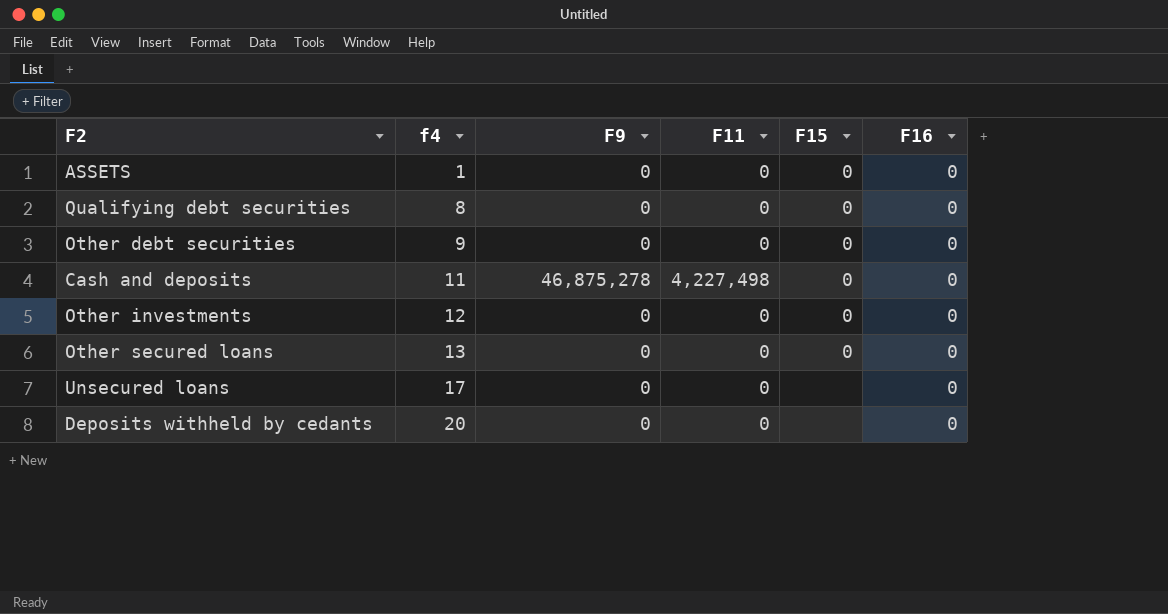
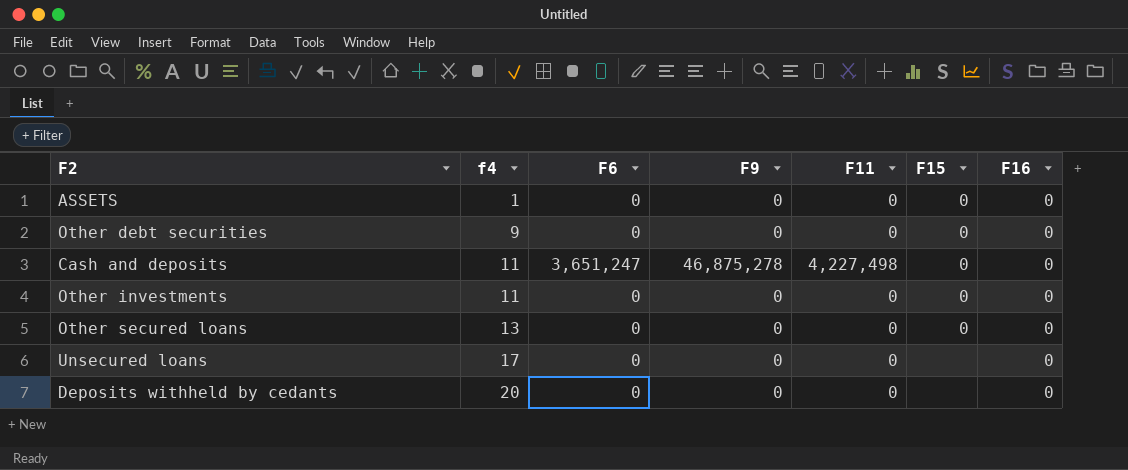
column F6 | position: none -> 3
row Qualifying debt securities: 8 | 0 | 0 | 0 | 0 -> none
Other investments | f4: 12 -> 11

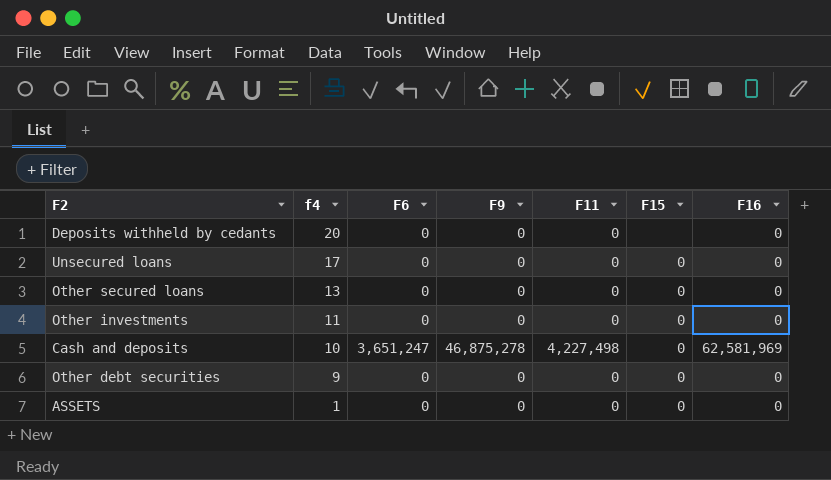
row order: f4 ascending -> f4 descending
Unsecured loans | F15: none -> 0
Cash and deposits | f4: 11 -> 10
Cash and deposits | F16: 0 -> 62,581,969

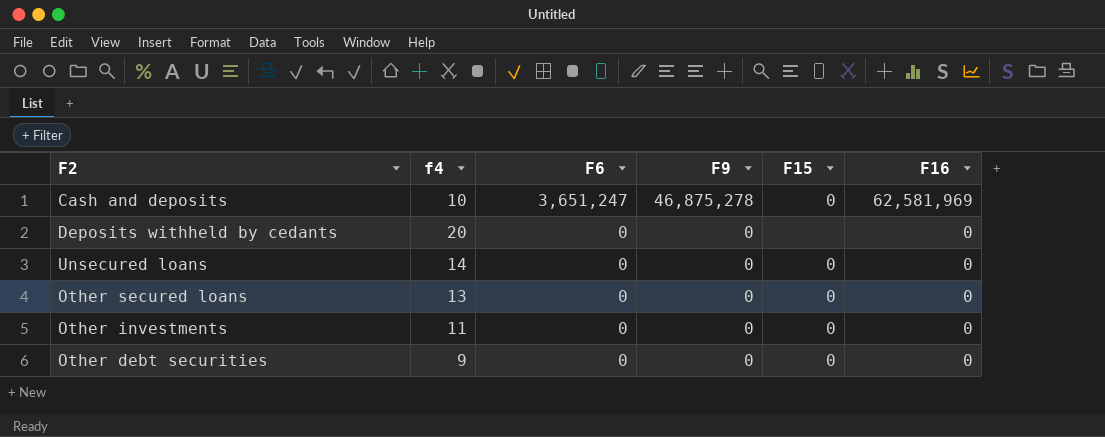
row order: f4 descending -> F6 descending
column F11 | position: 5 -> none
row ASSETS: 1 | 0 | 0 | 0 | 0 | 0 -> none
Unsecured loans | f4: 17 -> 14

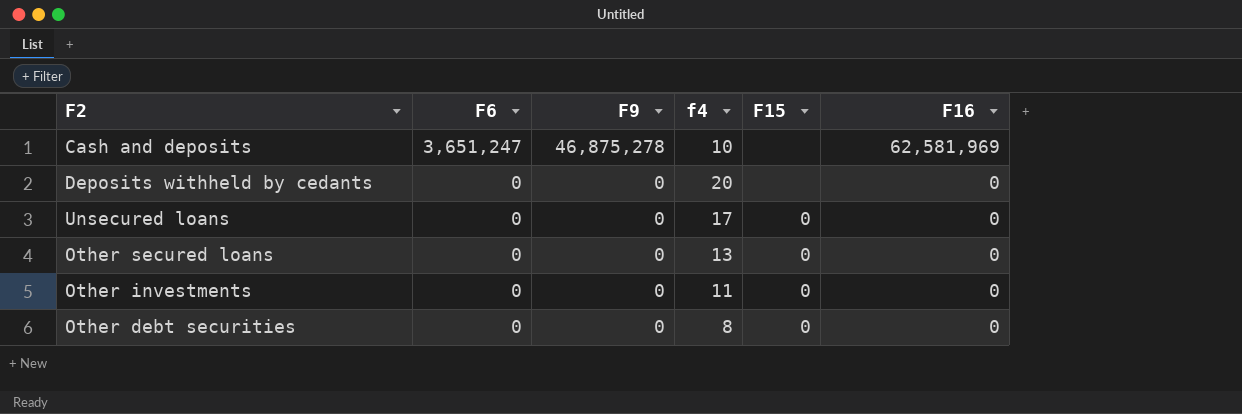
column f4 | position: 2 -> 4
Cash and deposits | F15: 0 -> none
Unsecured loans | f4: 14 -> 17
Other debt securities | f4: 9 -> 8

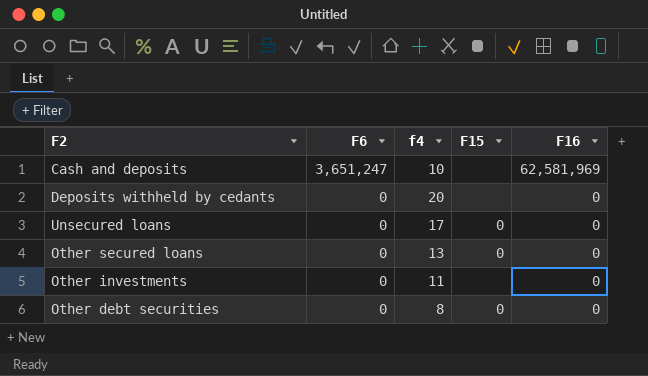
column F9 | position: 3 -> none
Other investments | F15: 0 -> none

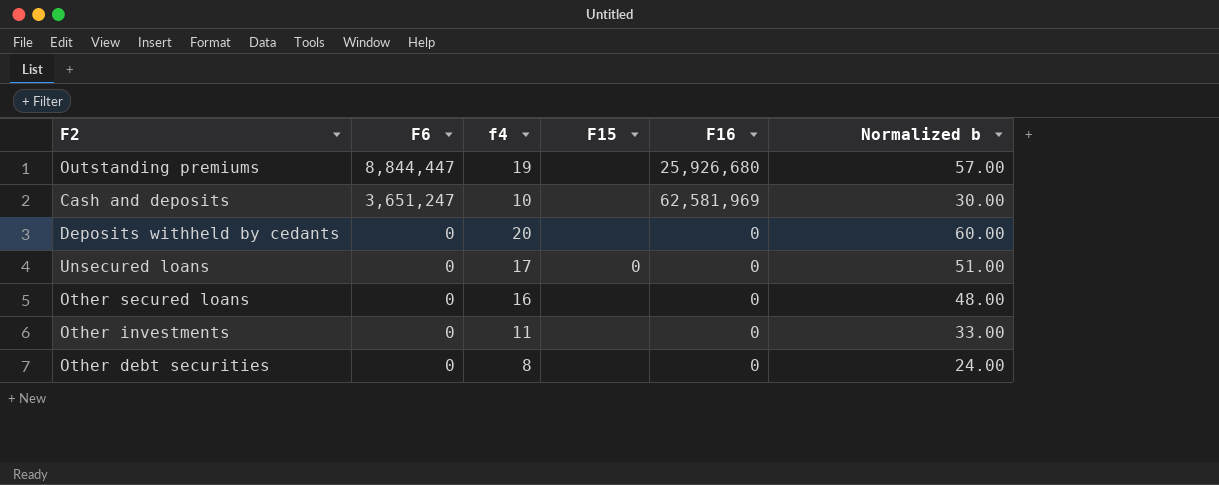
column Normalized b | formula: none -> [f4] * 3
row Outstanding premiums: none -> 8,844,447 | 19 | none | 25,926,680 | 57.00
Other secured loans | f4: 13 -> 16
Other secured loans | F15: 0 -> none
Other debt securities | F15: 0 -> none

